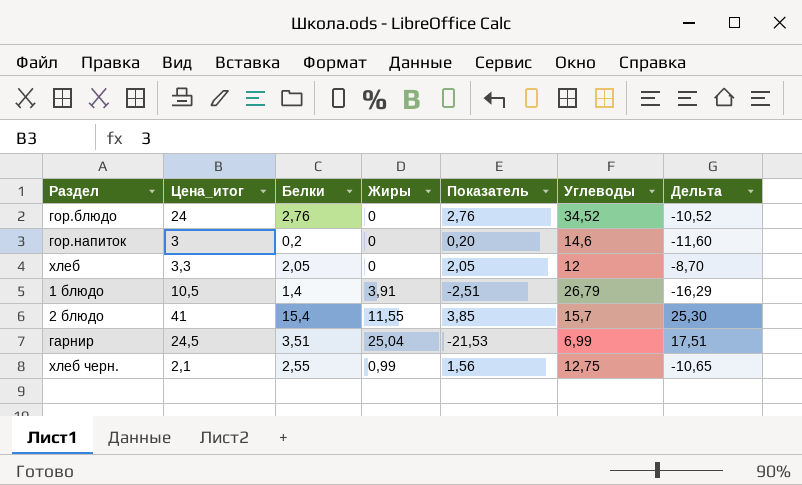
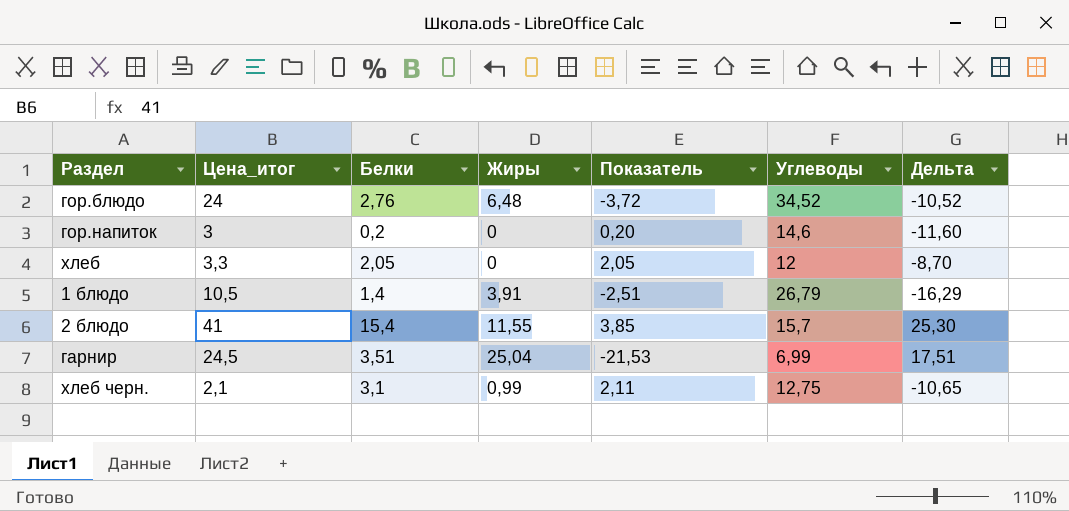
гор.блюдо | Жиры: 0 -> 6,48
гор.блюдо | Показатель: 2,76 -> -3,72
хлеб черн. | Белки: 2,55 -> 3,1
хлеб черн. | Показатель: 1,56 -> 2,11

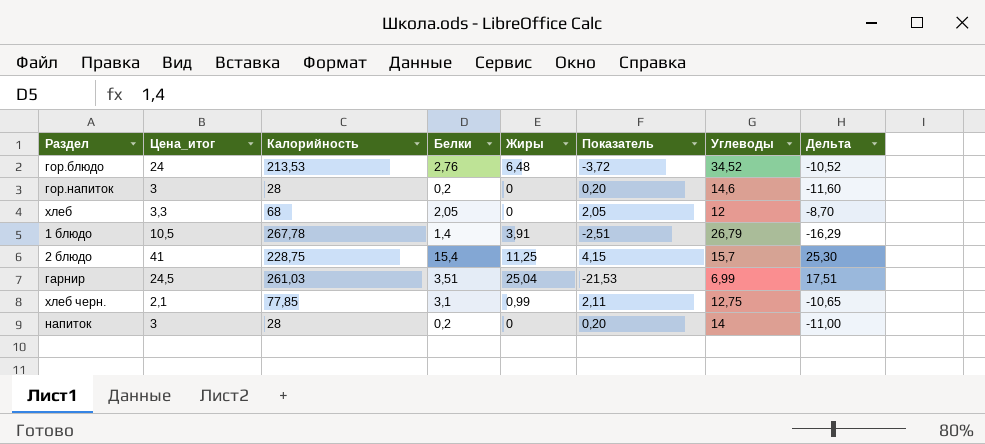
column Калорийность | position: none -> 3
2 блюдо | Жиры: 11,55 -> 11,25
2 блюдо | Показатель: 3,85 -> 4,15
row напиток: none -> 3 | 28 | 0,2 | 0 | 0,20 | 14 | -11,00

